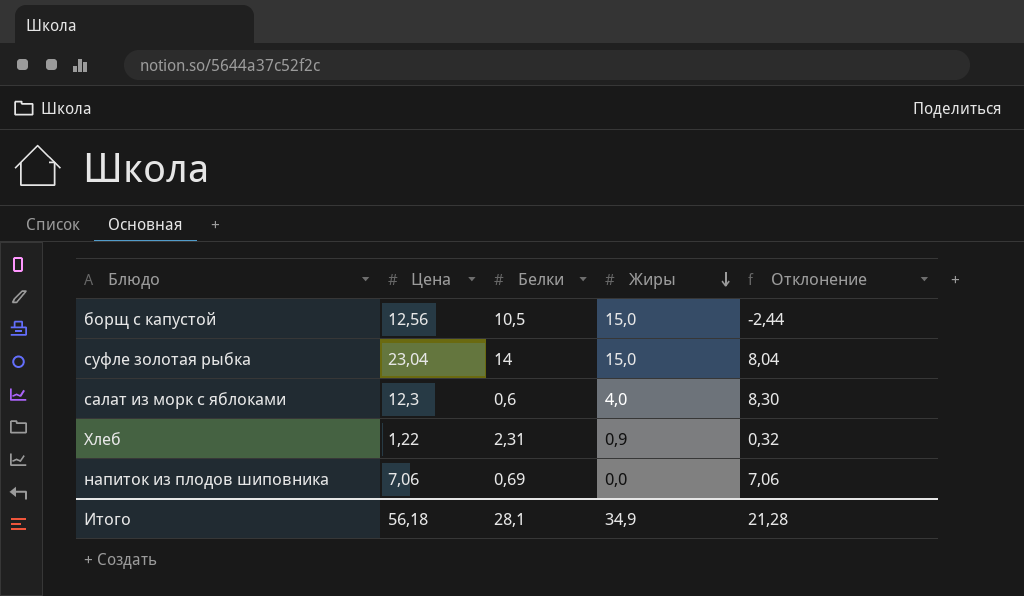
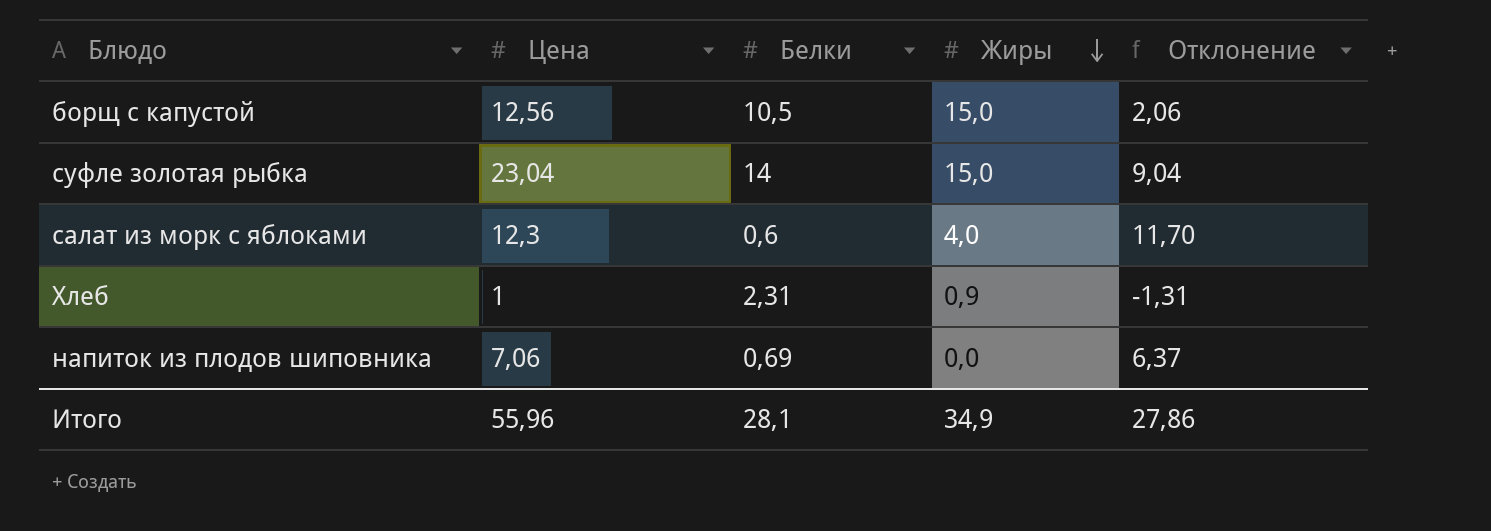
column Отклонение | formula: [Цена] - [Жиры] -> [Цена] - [Белки]
Хлеб | Цена: 1,22 -> 1
Итого | Цена: 56,18 -> 55,96
Итого | Отклонение: 21,28 -> 27,86

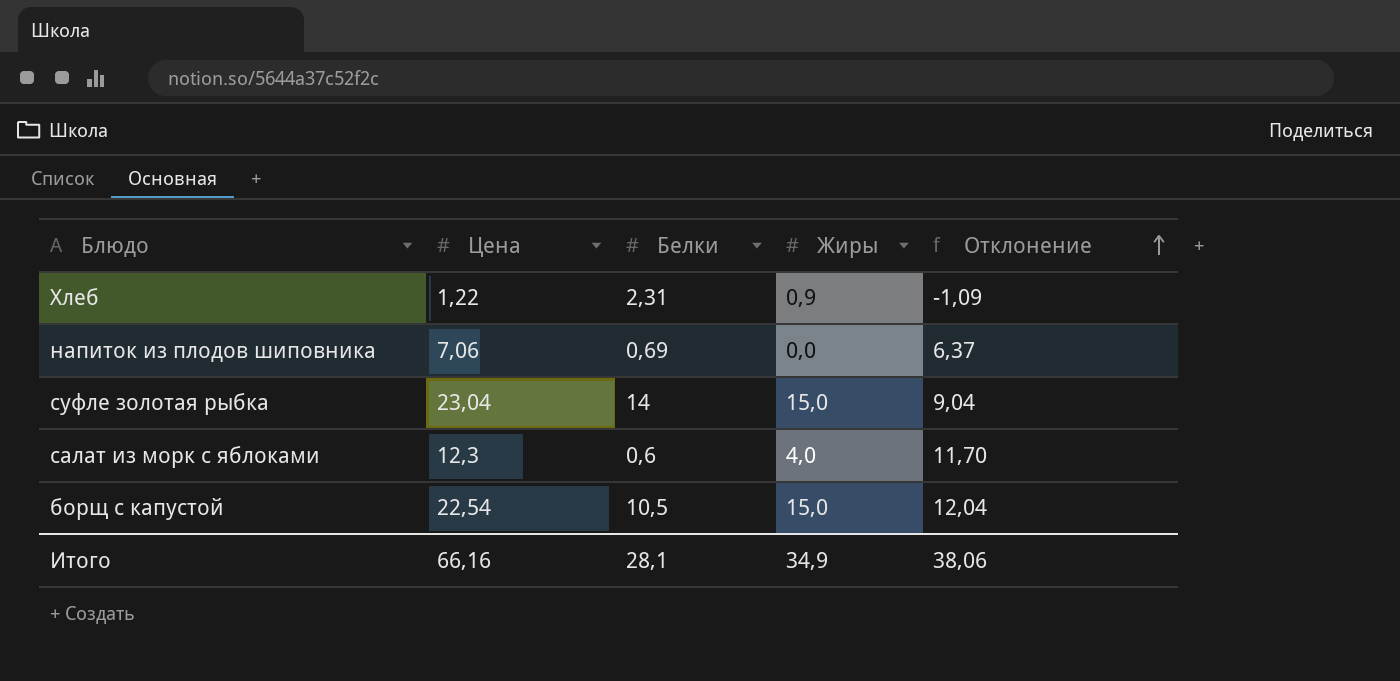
row order: Жиры descending -> Отклонение ascending
Хлеб | Цена: 1 -> 1,22
Хлеб | Отклонение: -1,31 -> -1,09
борщ с капустой | Цена: 12,56 -> 22,54
борщ с капустой | Отклонение: 2,06 -> 12,04
Итого | Цена: 55,96 -> 66,16
Итого | Отклонение: 27,86 -> 38,06

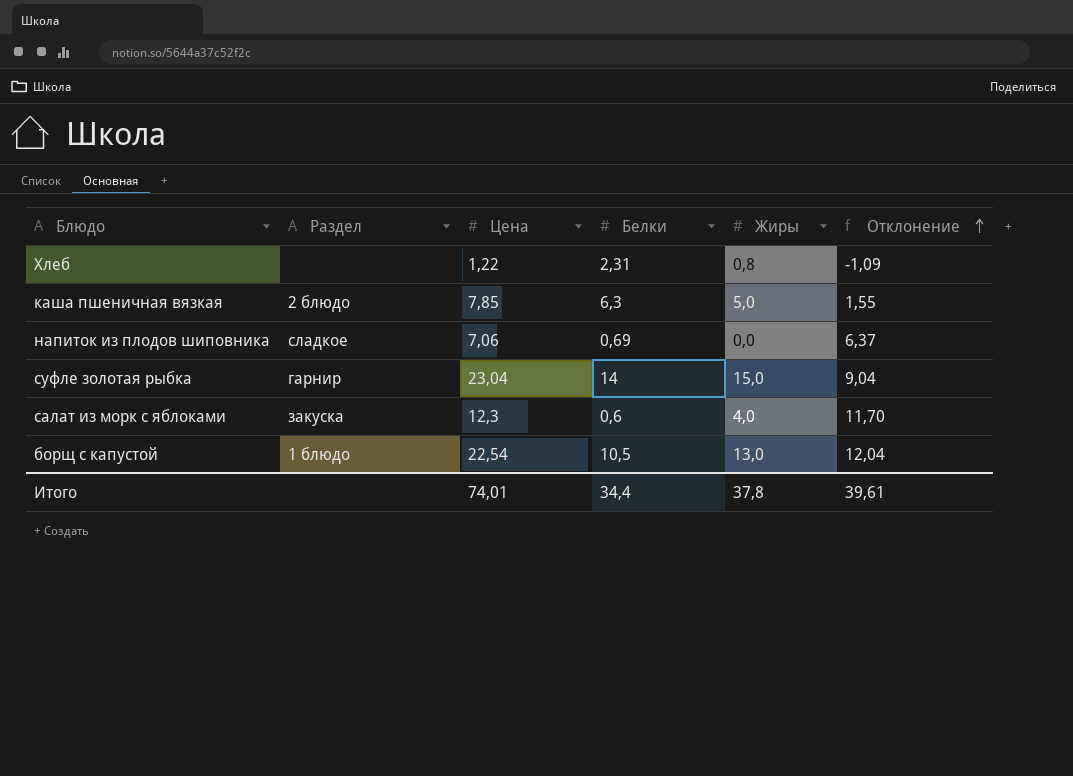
column Раздел | position: none -> 2
Хлеб | Жиры: 0,9 -> 0,8
row каша пшеничная вязкая: none -> 2 блюдо | 7,85 | 6,3 | 5,0 | 1,55
борщ с капустой | Жиры: 15,0 -> 13,0
Итого | Цена: 66,16 -> 74,01
Итого | Белки: 28,1 -> 34,4
Итого | Жиры: 34,9 -> 37,8
Итого | Отклонение: 38,06 -> 39,61

